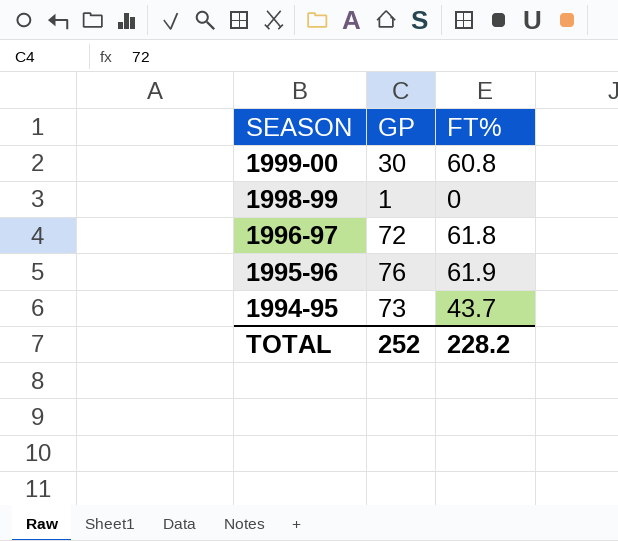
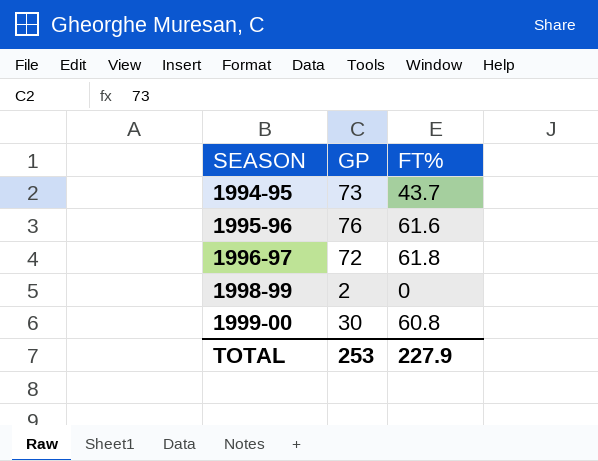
row order: SEASON descending -> SEASON ascending
1995-96 | FT%: 61.9 -> 61.6
1998-99 | GP: 1 -> 2
TOTAL | GP: 252 -> 253
TOTAL | FT%: 228.2 -> 227.9

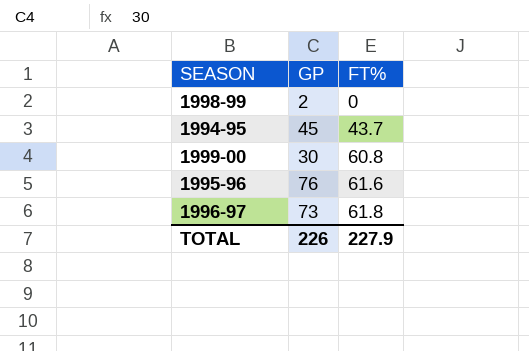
row order: SEASON ascending -> FT% ascending
1994-95 | GP: 73 -> 45
1996-97 | GP: 72 -> 73
TOTAL | GP: 253 -> 226

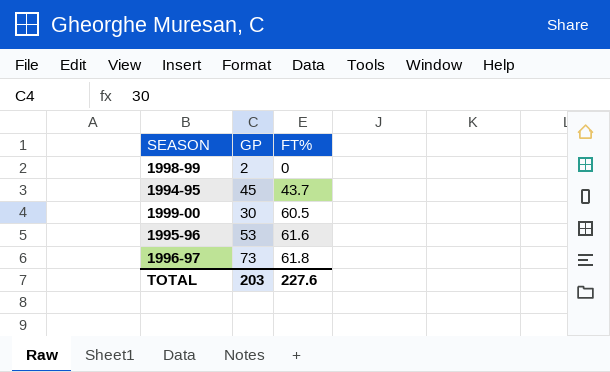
1999-00 | FT%: 60.8 -> 60.5
1995-96 | GP: 76 -> 53
TOTAL | GP: 226 -> 203
TOTAL | FT%: 227.9 -> 227.6

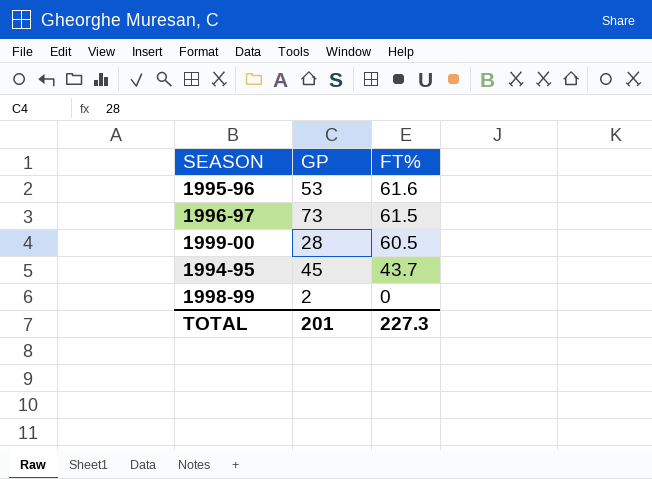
row order: FT% ascending -> FT% descending
1996-97 | FT%: 61.8 -> 61.5
1999-00 | GP: 30 -> 28
TOTAL | GP: 203 -> 201
TOTAL | FT%: 227.6 -> 227.3

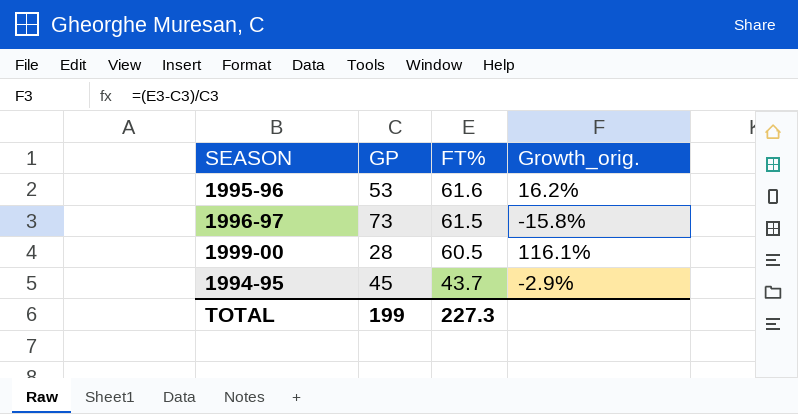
column Growth_orig. | formula: none -> ([FT%] - [GP]) / [GP]
row 1998-99: 2 | 0 -> none
TOTAL | GP: 201 -> 199

